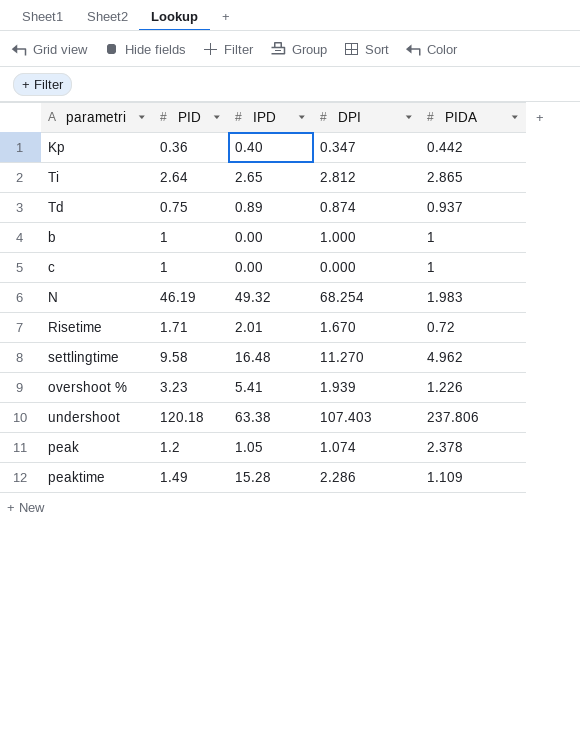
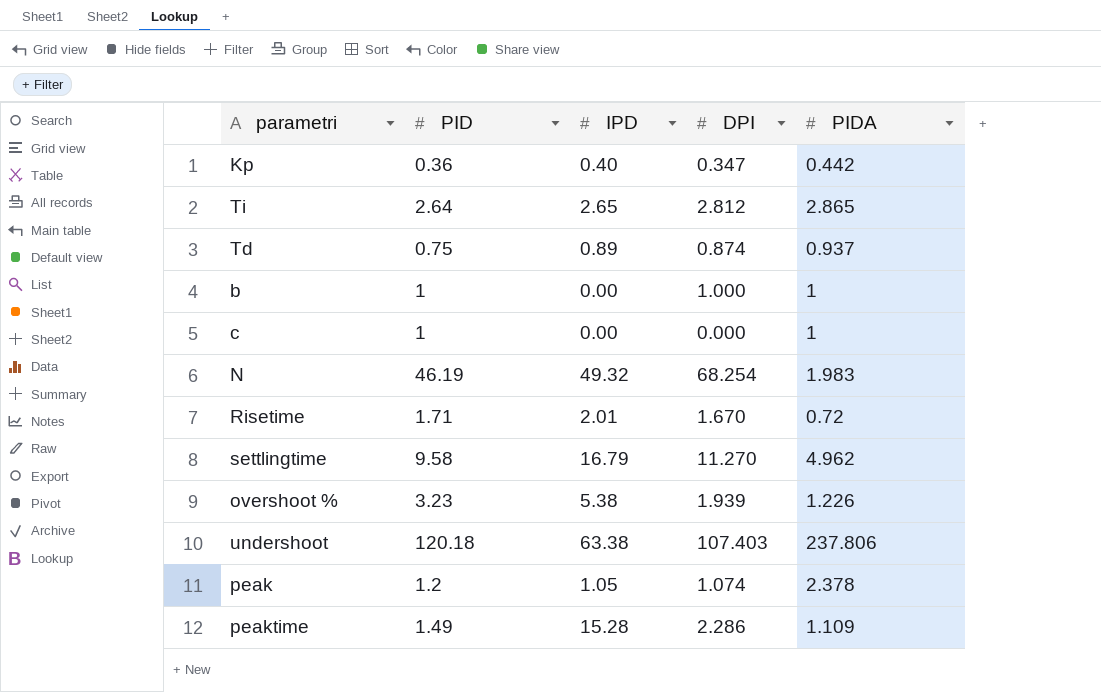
settlingtime | IPD: 16.48 -> 16.79
overshoot % | IPD: 5.41 -> 5.38

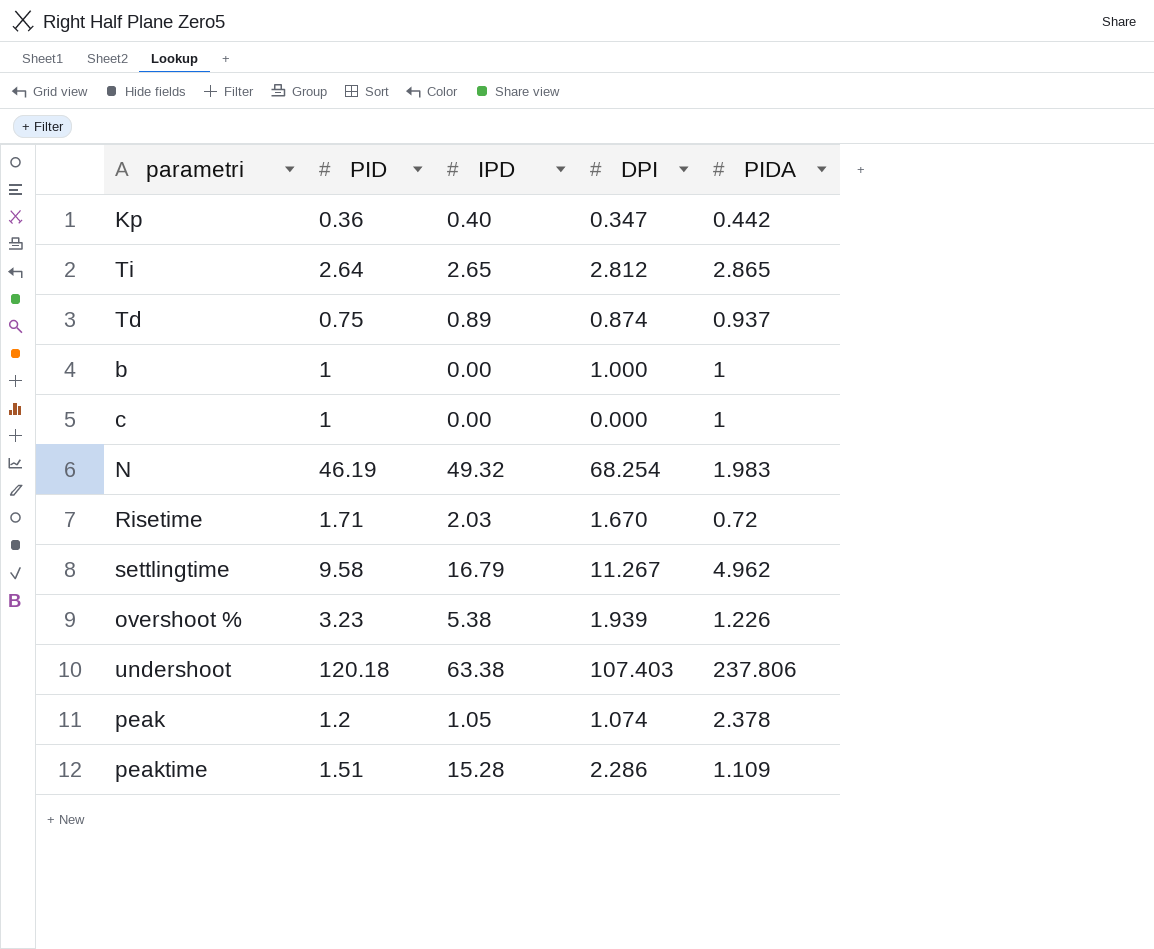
Risetime | IPD: 2.01 -> 2.03
settlingtime | DPI: 11.270 -> 11.267
peaktime | PID: 1.49 -> 1.51

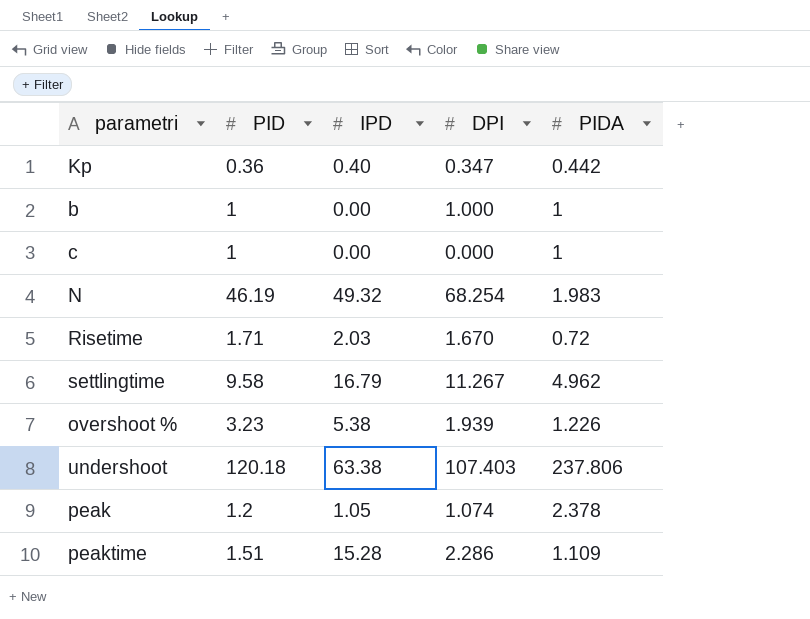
row Ti: 2.64 | 2.65 | 2.812 | 2.865 -> none
row Td: 0.75 | 0.89 | 0.874 | 0.937 -> none

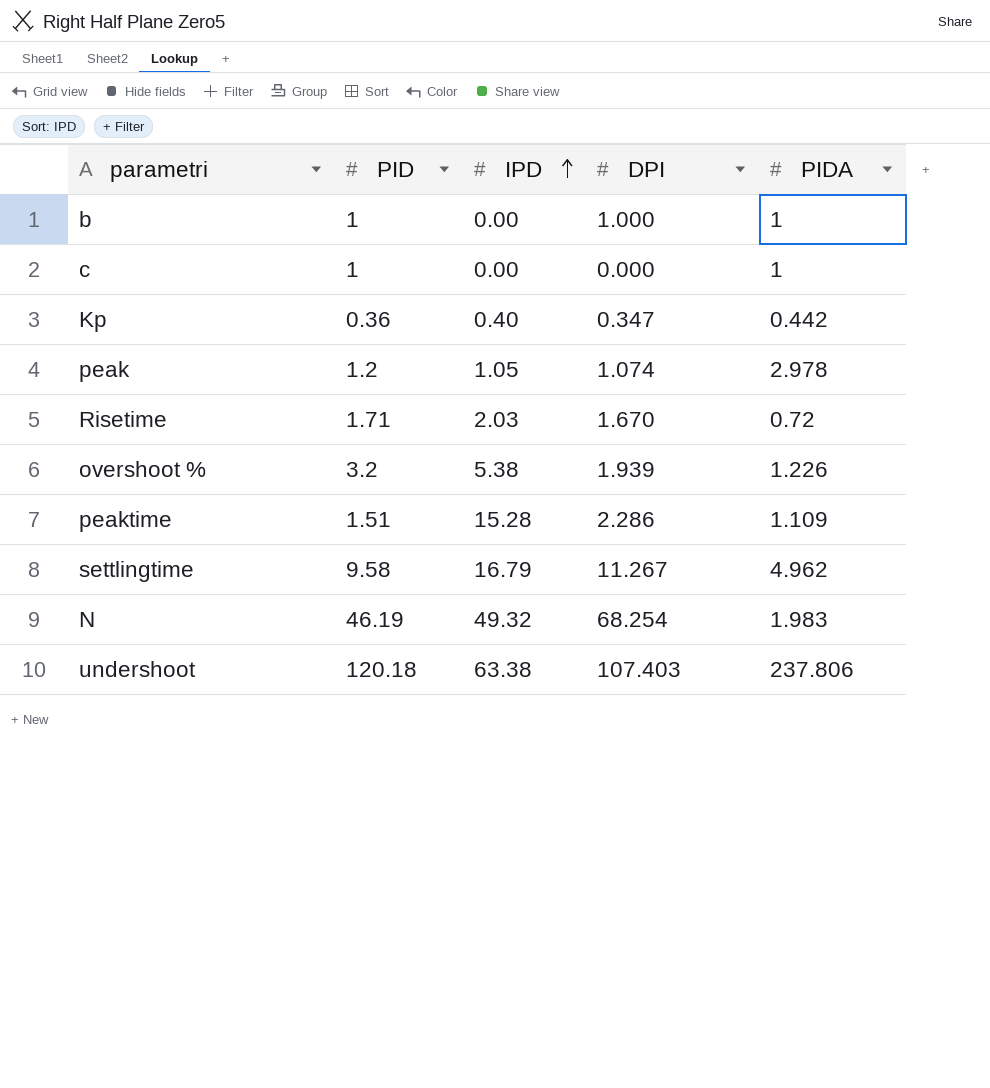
row order: none -> IPD ascending
peak | PIDA: 2.378 -> 2.978
overshoot % | PID: 3.23 -> 3.2

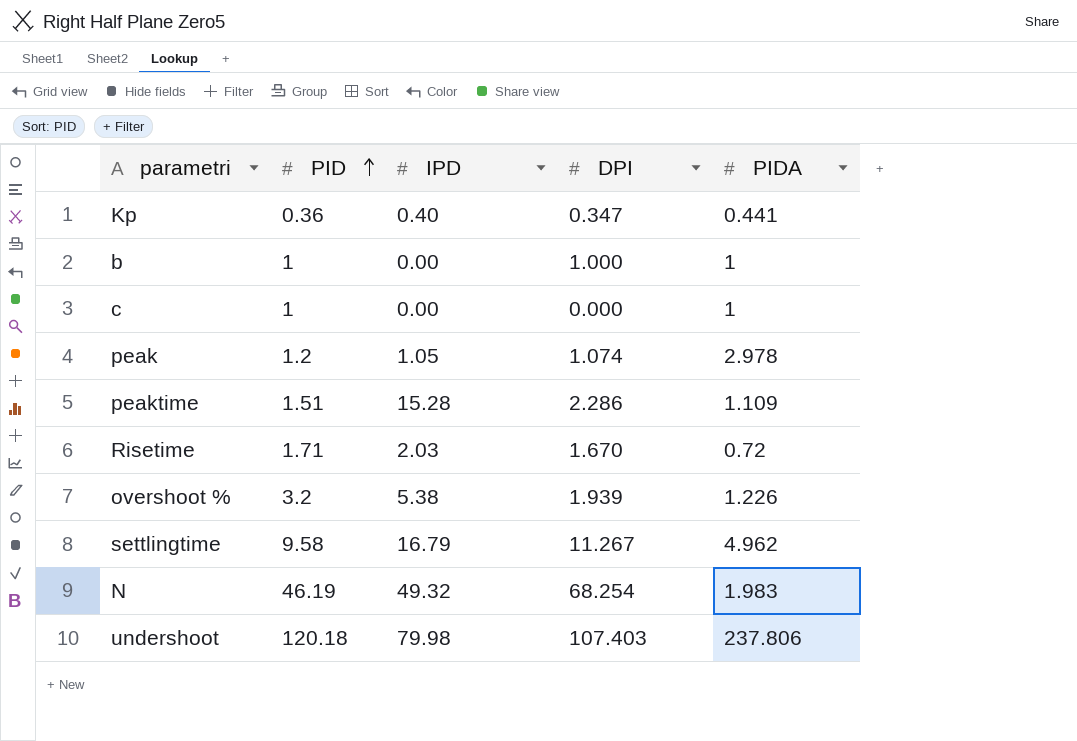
row order: IPD ascending -> PID ascending
Kp | PIDA: 0.442 -> 0.441
undershoot | IPD: 63.38 -> 79.98

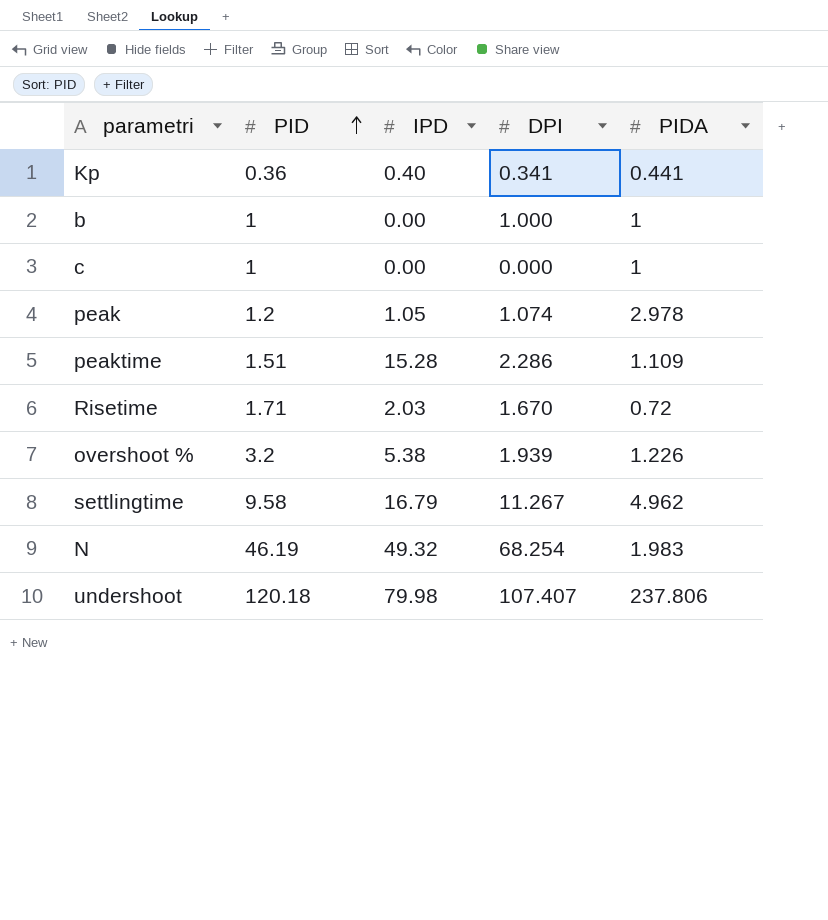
Kp | DPI: 0.347 -> 0.341
undershoot | DPI: 107.403 -> 107.407

